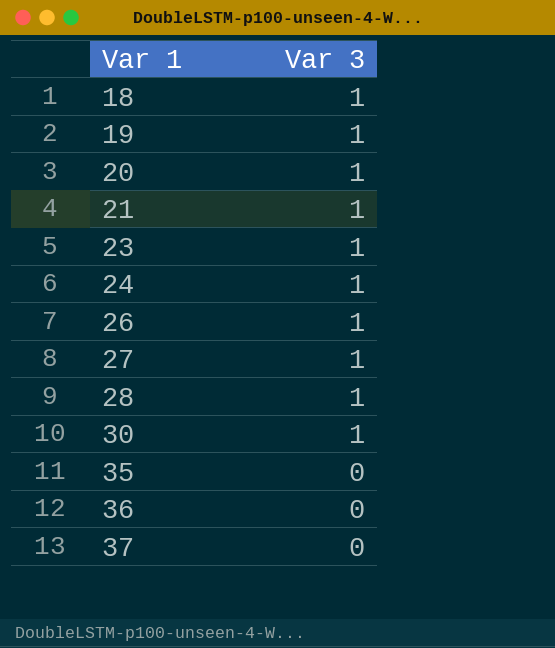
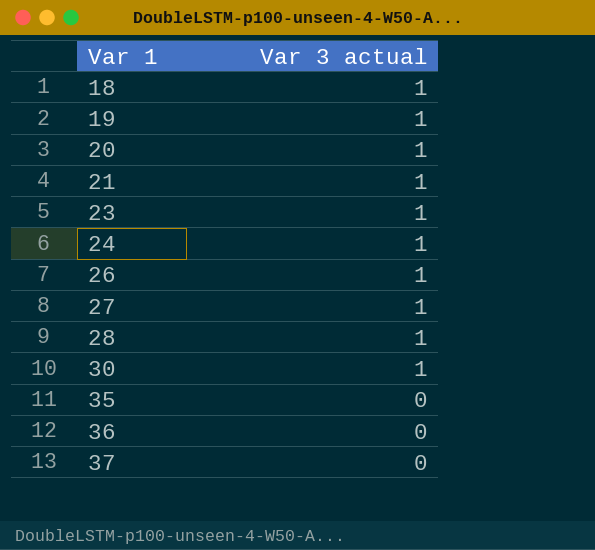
column name: Var 3 -> Var 3 actual

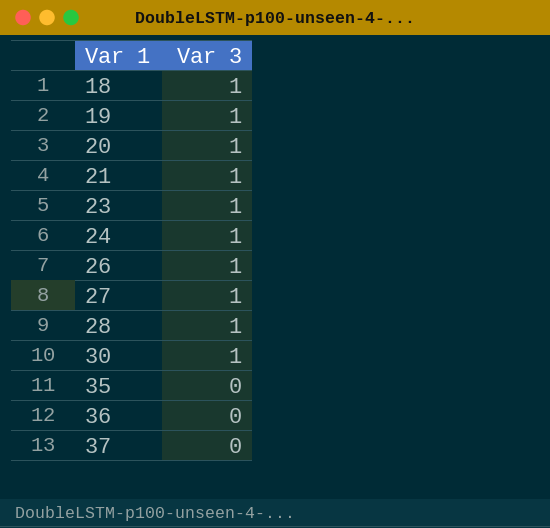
column name: Var 3 actual -> Var 3

